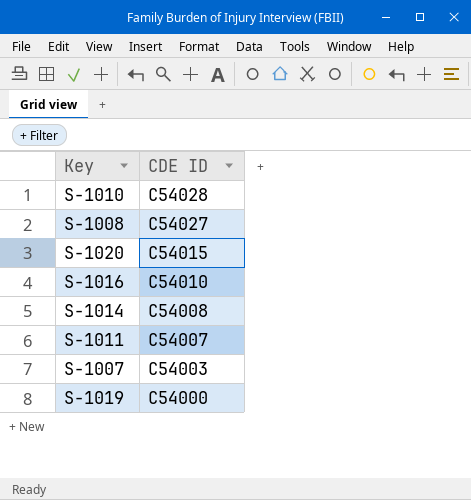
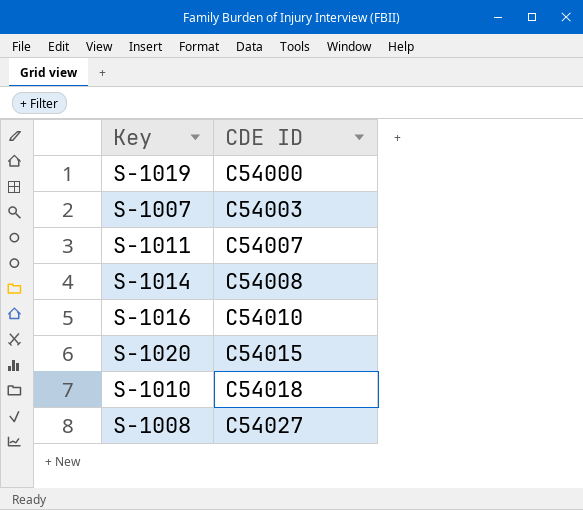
row order: CDE ID descending -> CDE ID ascending
S-1010 | CDE ID: C54028 -> C54018

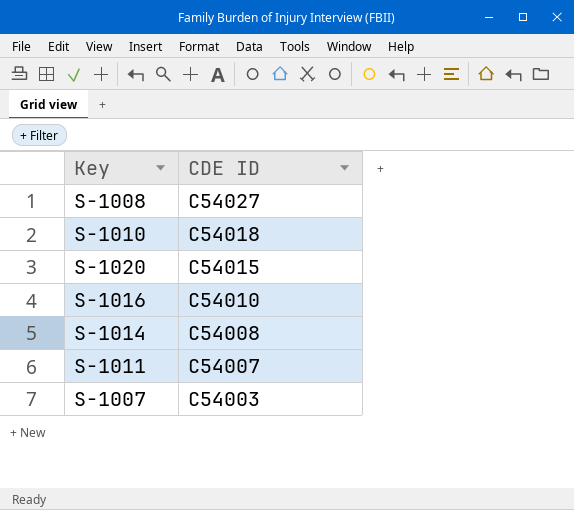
row order: CDE ID ascending -> CDE ID descending
row S-1019: C54000 -> none

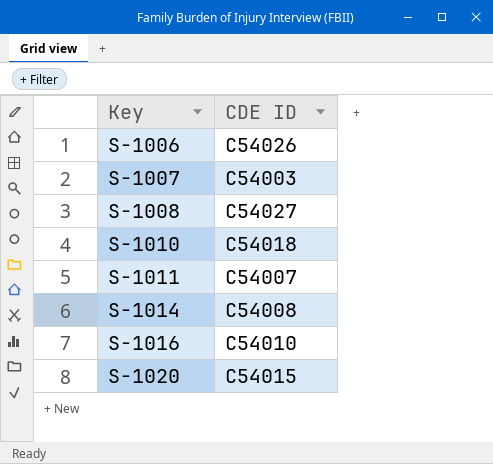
row order: CDE ID descending -> Key ascending
row S-1006: none -> C54026

